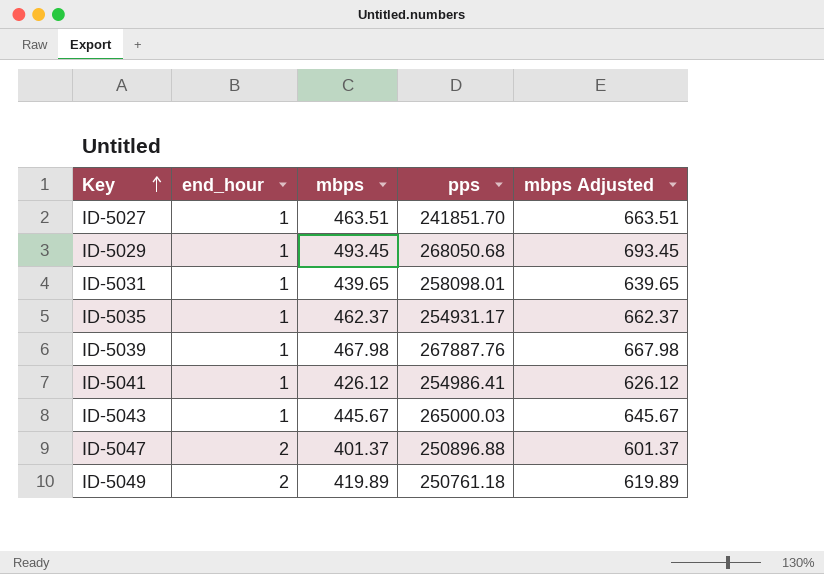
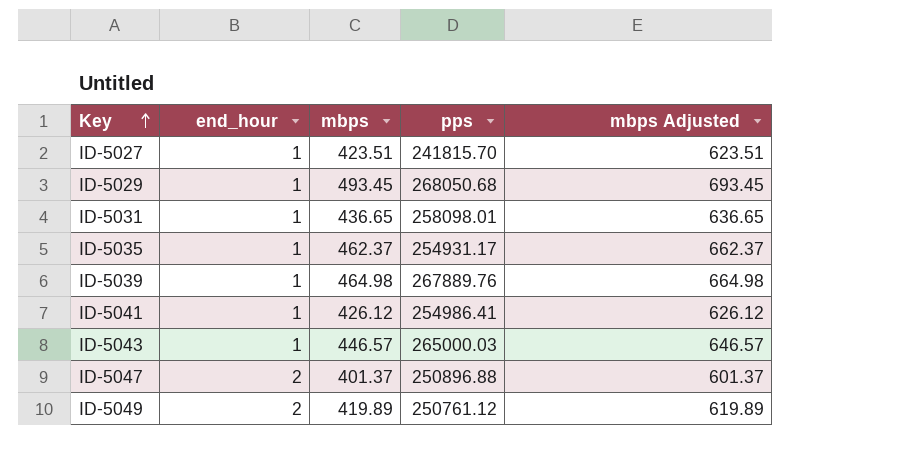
ID-5027 | mbps: 463.51 -> 423.51
ID-5027 | pps: 241851.70 -> 241815.70
ID-5027 | mbps Adjusted: 663.51 -> 623.51
ID-5031 | mbps: 439.65 -> 436.65
ID-5031 | mbps Adjusted: 639.65 -> 636.65
ID-5039 | mbps: 467.98 -> 464.98
ID-5039 | pps: 267887.76 -> 267889.76
ID-5039 | mbps Adjusted: 667.98 -> 664.98
ID-5043 | mbps: 445.67 -> 446.57
ID-5043 | mbps Adjusted: 645.67 -> 646.57
ID-5049 | pps: 250761.18 -> 250761.12

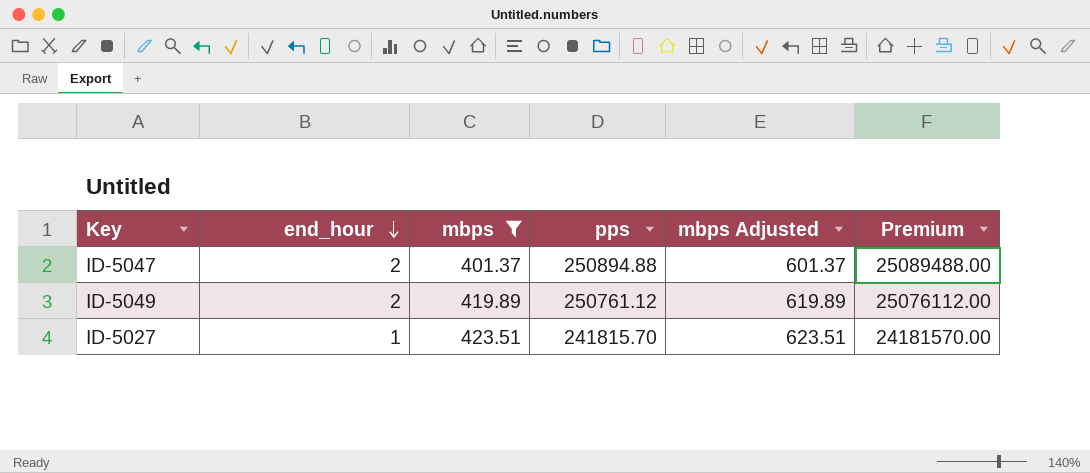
filter: none -> mbps <= 423.51
row order: Key ascending -> end_hour descending
column Premium | formula: none -> [pps] * 100
ID-5047 | pps: 250896.88 -> 250894.88

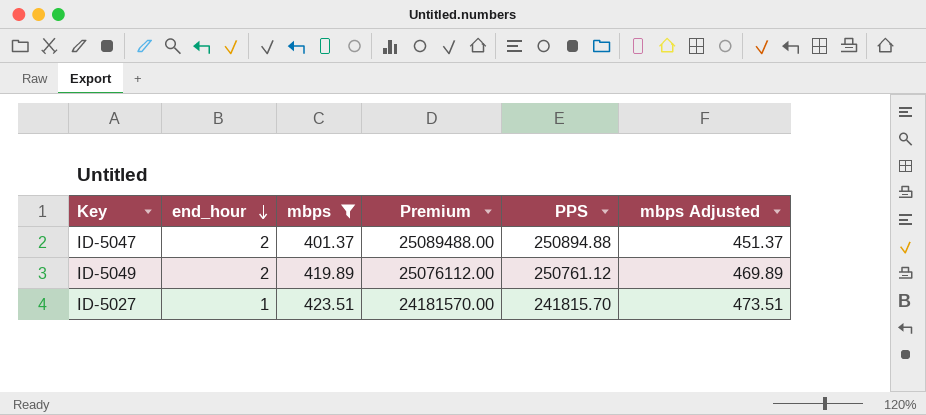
column Premium | position: 6 -> 4
column name: pps -> PPS
column mbps Adjusted | formula: [mbps] + 200 -> [mbps] + 50

